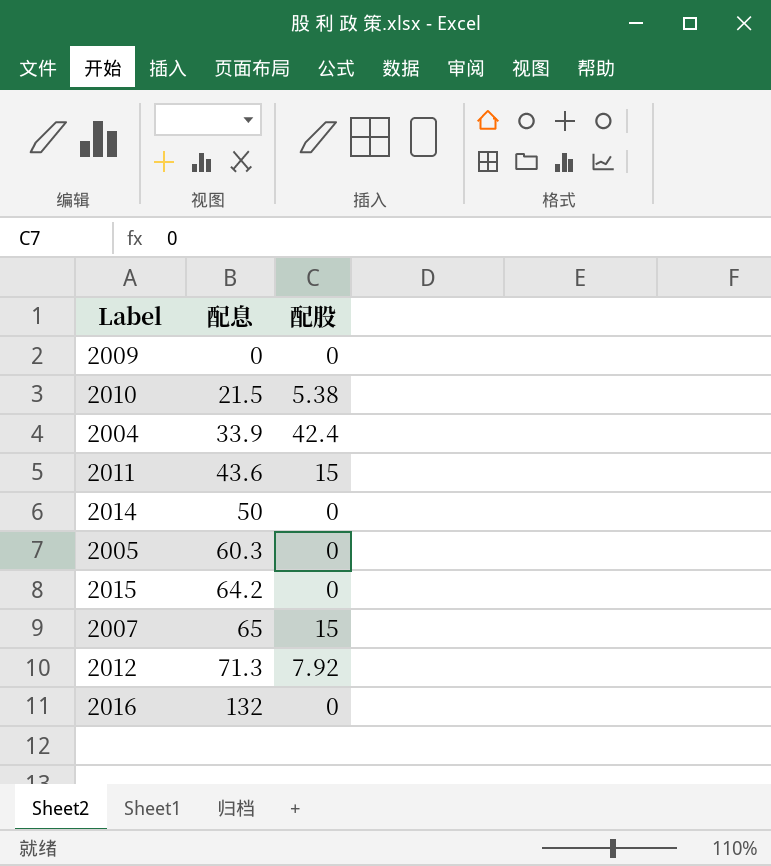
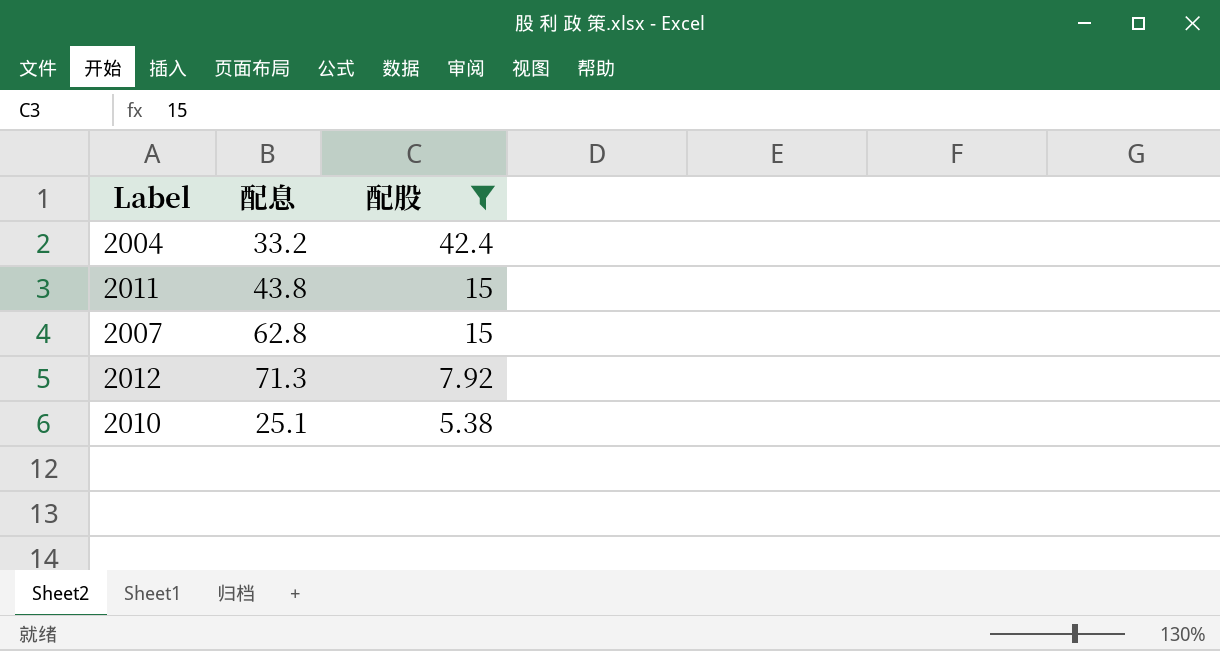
filter: none -> 配股 != 0
row order: 配息 ascending -> 配股 descending
2004 | 配息: 33.9 -> 33.2
2011 | 配息: 43.6 -> 43.8
2007 | 配息: 65 -> 62.8
2010 | 配息: 21.5 -> 25.1

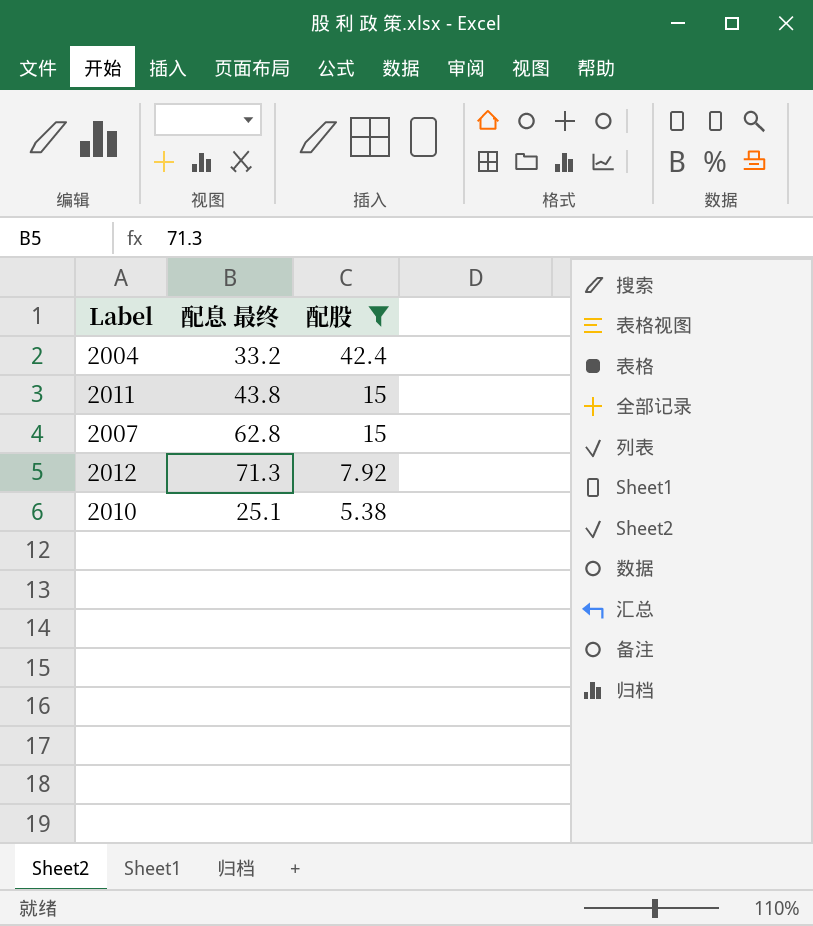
column name: 配息 -> 配息 最终

